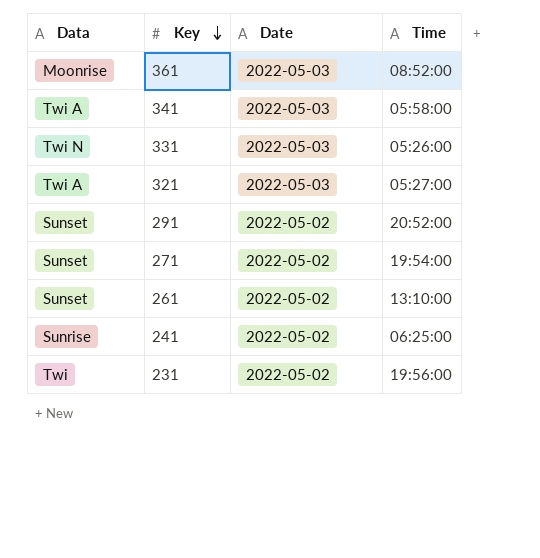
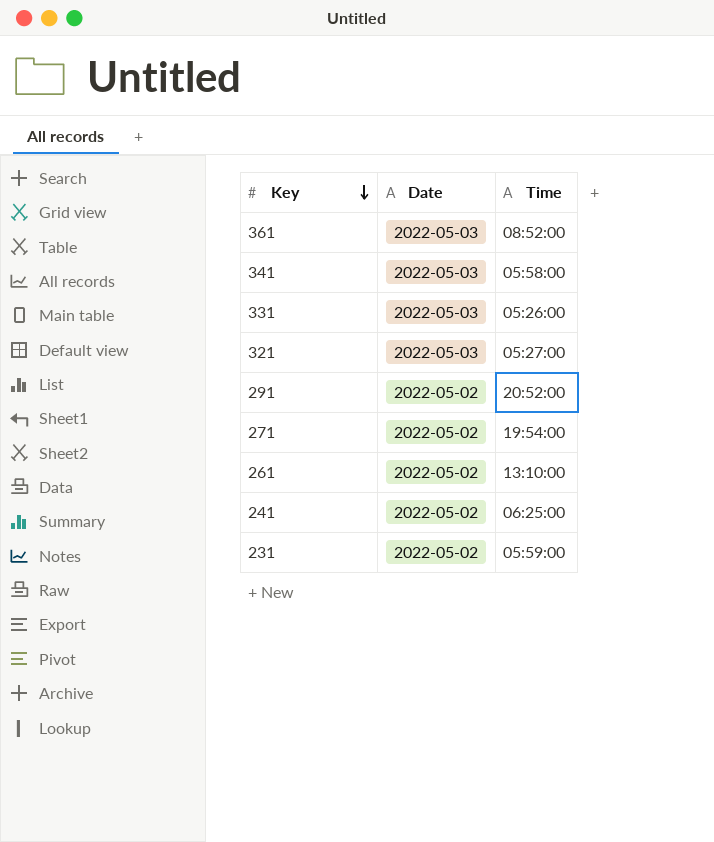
column Data | position: 1 -> none
231 | Time: 19:56:00 -> 05:59:00

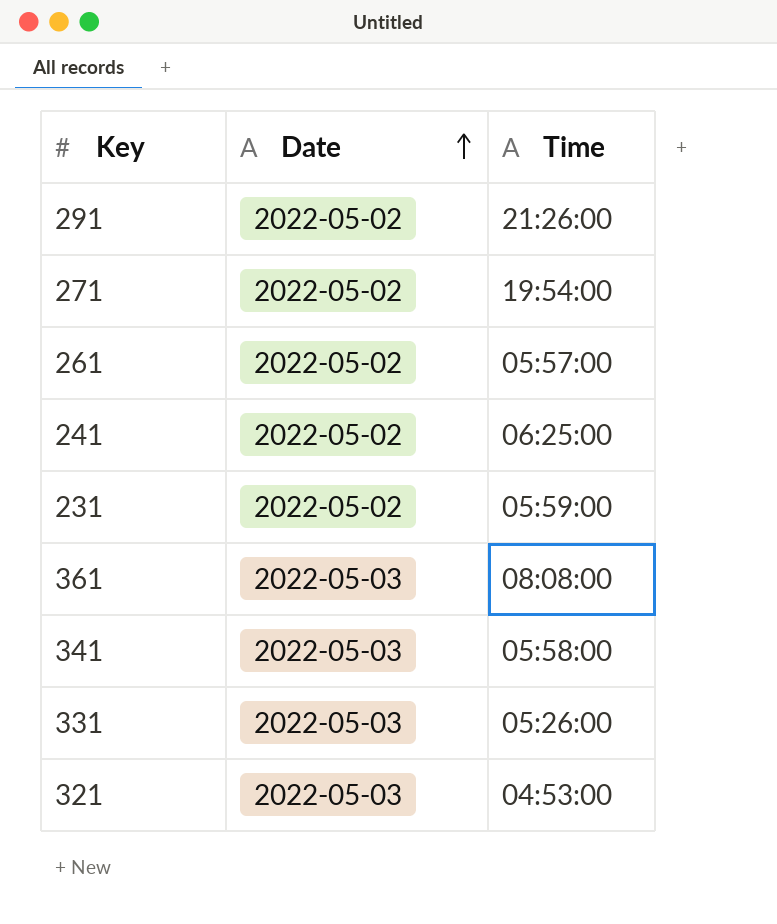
row order: Key descending -> Date ascending
291 | Time: 20:52:00 -> 21:26:00
261 | Time: 13:10:00 -> 05:57:00
361 | Time: 08:52:00 -> 08:08:00
321 | Time: 05:27:00 -> 04:53:00

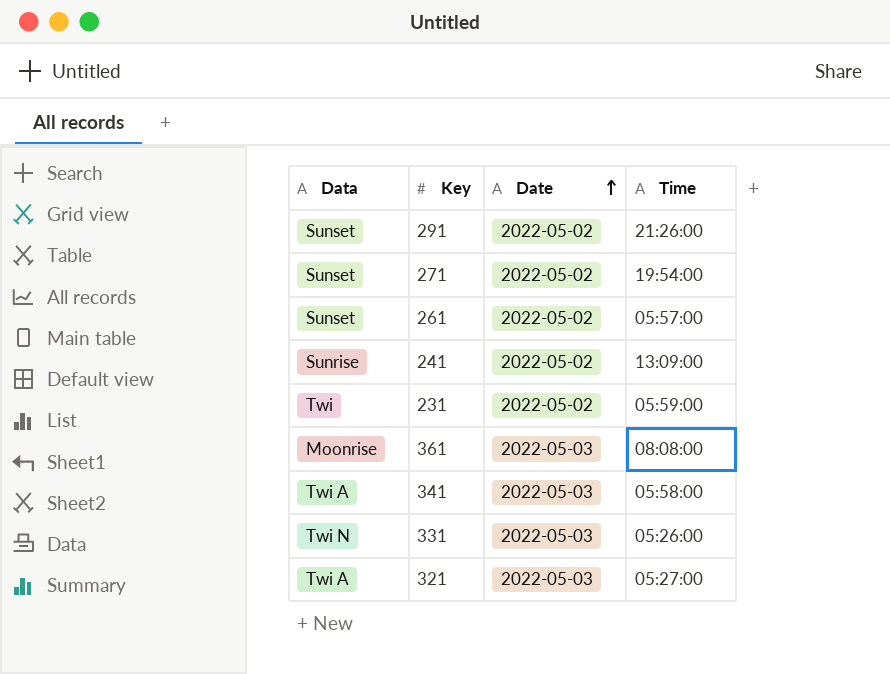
column Data | position: none -> 1
241 | Time: 06:25:00 -> 13:09:00
321 | Time: 04:53:00 -> 05:27:00

